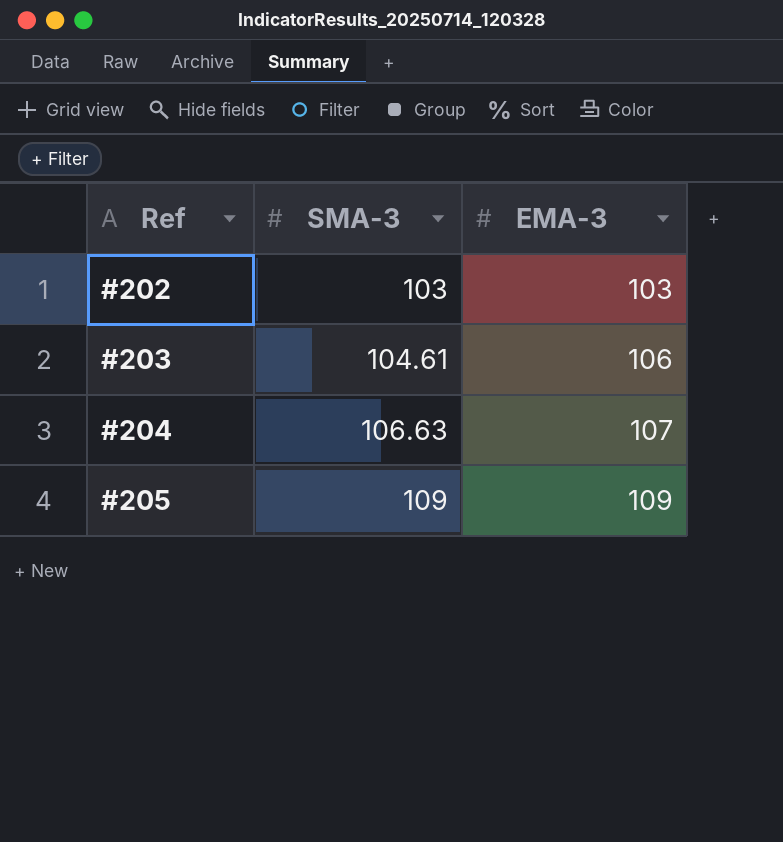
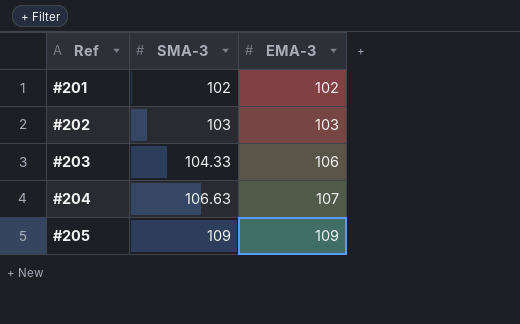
row #201: none -> 102 | 102
#203 | SMA-3: 104.61 -> 104.33

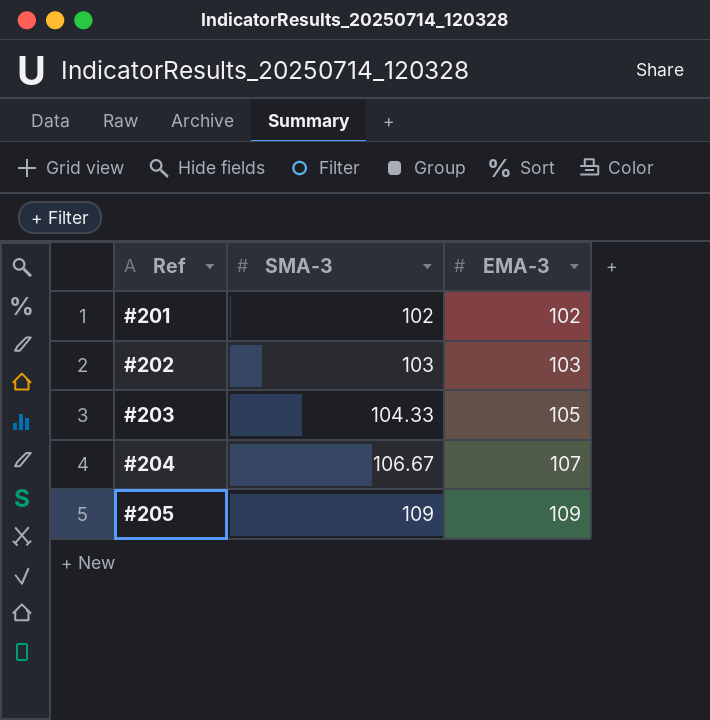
#203 | EMA-3: 106 -> 105
#204 | SMA-3: 106.63 -> 106.67

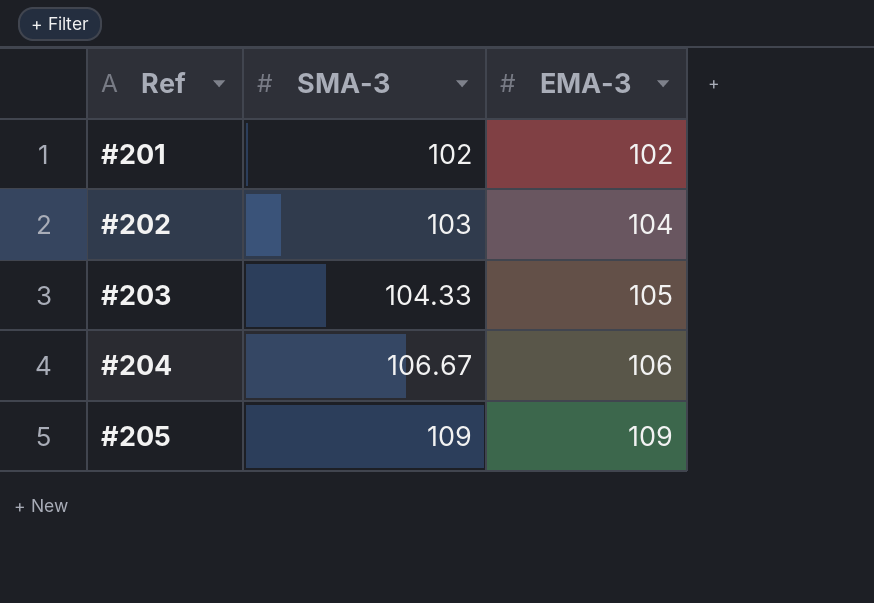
#202 | EMA-3: 103 -> 104
#204 | EMA-3: 107 -> 106

